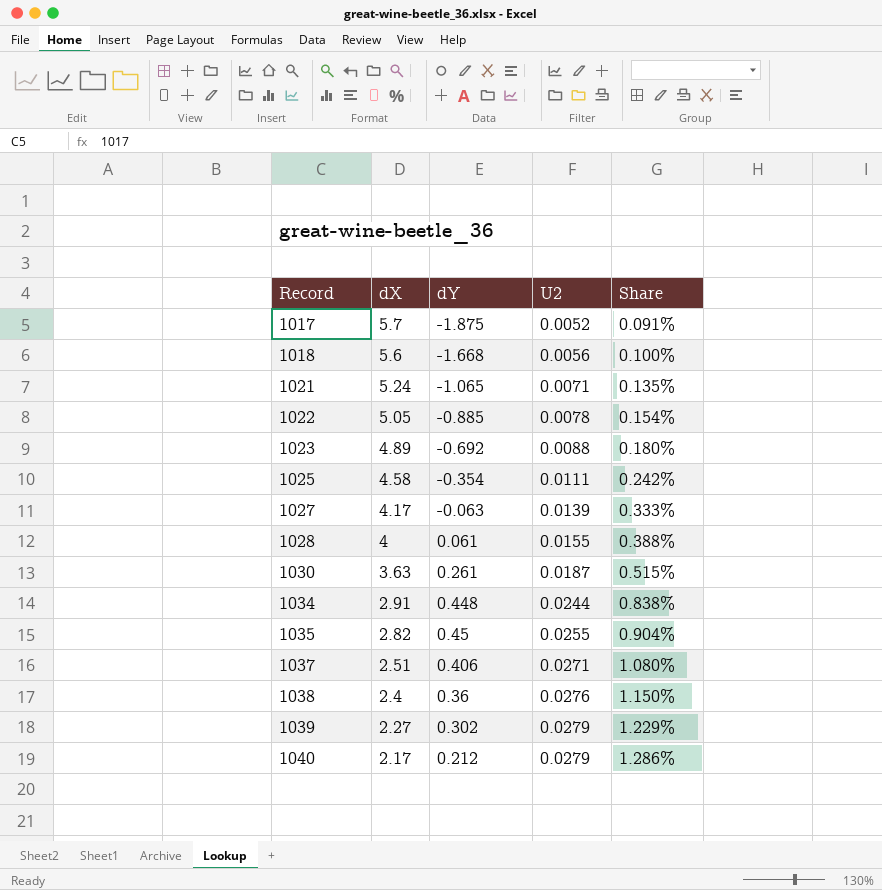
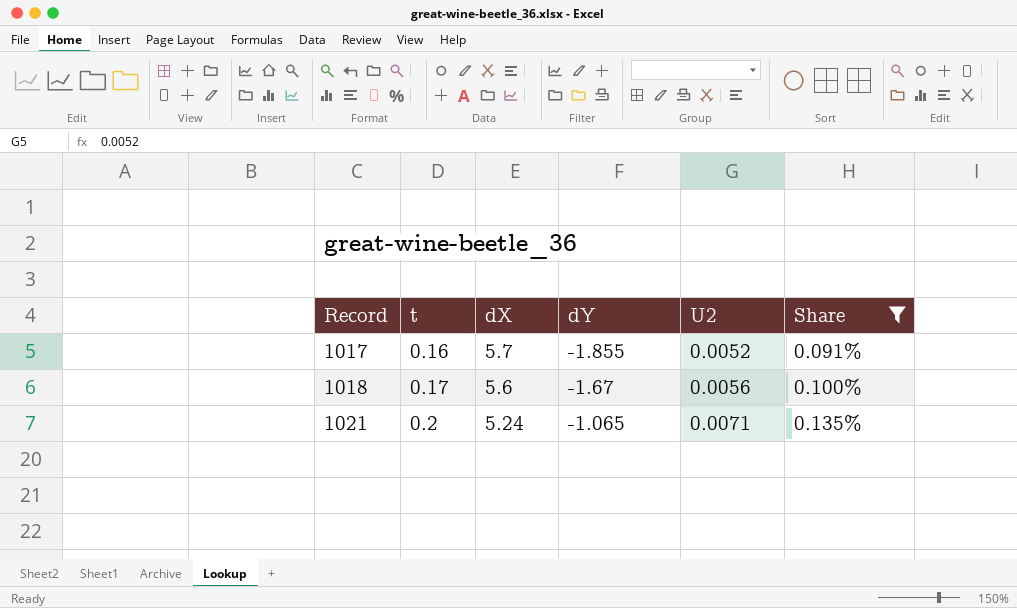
filter: none -> Share <= 0.135%
column t | position: none -> 2
1017 | dY: -1.875 -> -1.855
1018 | dY: -1.668 -> -1.67

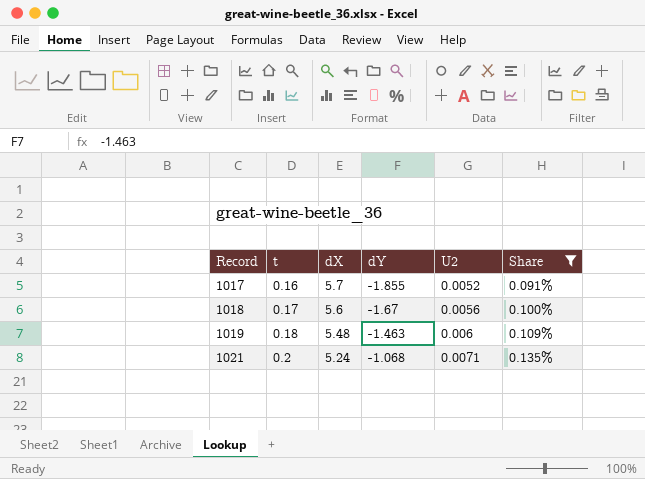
row 1019: none -> 0.18 | 5.48 | -1.463 | 0.006 | 0.109%
1021 | dY: -1.065 -> -1.068

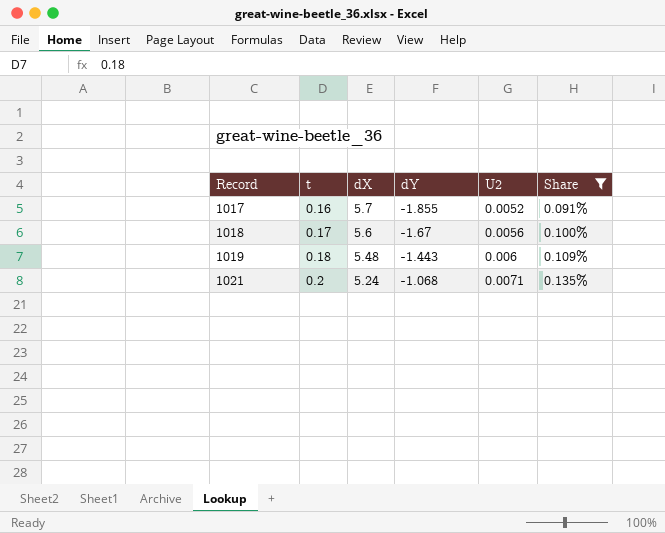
1019 | dY: -1.463 -> -1.443

